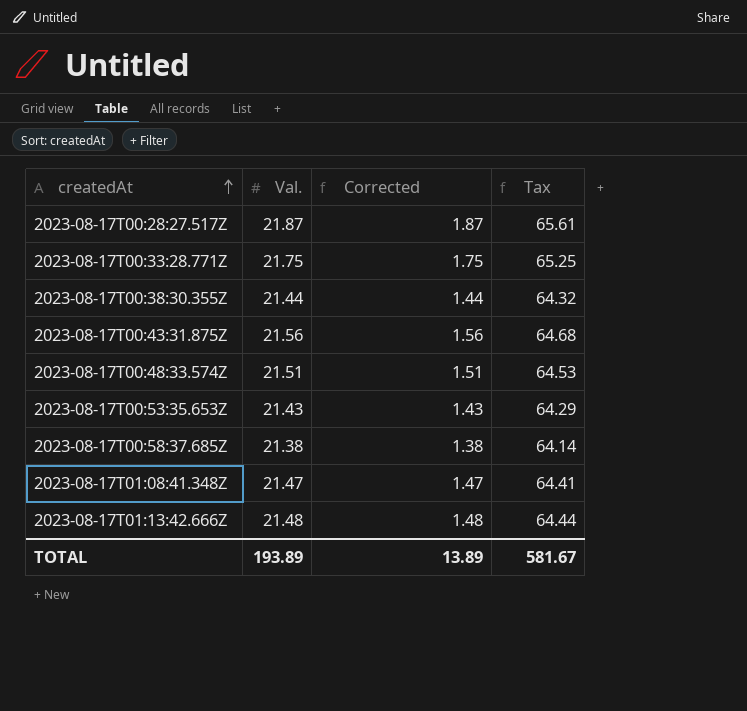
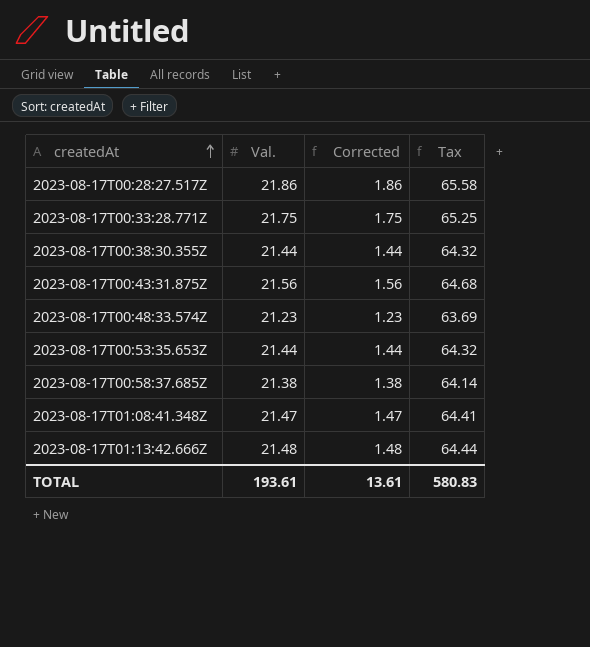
2023-08-17T00:28:27.517Z | Val.: 21.87 -> 21.86
2023-08-17T00:28:27.517Z | Corrected: 1.87 -> 1.86
2023-08-17T00:28:27.517Z | Tax: 65.61 -> 65.58
2023-08-17T00:48:33.574Z | Val.: 21.51 -> 21.23
2023-08-17T00:48:33.574Z | Corrected: 1.51 -> 1.23
2023-08-17T00:48:33.574Z | Tax: 64.53 -> 63.69
2023-08-17T00:53:35.653Z | Val.: 21.43 -> 21.44
2023-08-17T00:53:35.653Z | Corrected: 1.43 -> 1.44
2023-08-17T00:53:35.653Z | Tax: 64.29 -> 64.32
TOTAL | Val.: 193.89 -> 193.61
TOTAL | Corrected: 13.89 -> 13.61
TOTAL | Tax: 581.67 -> 580.83

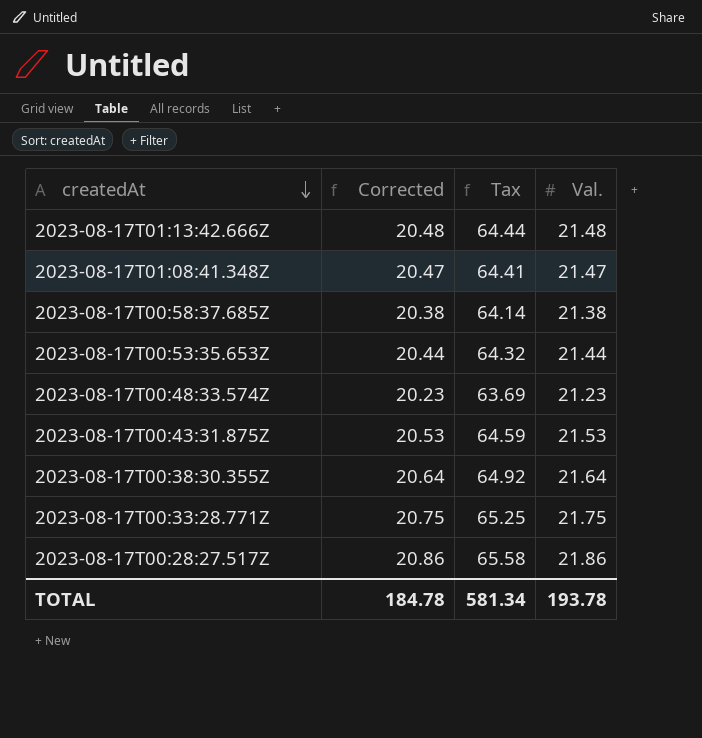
row order: createdAt ascending -> createdAt descending
column Corrected | formula: [Val.] - 20 -> [Val.] - 1
column Val. | position: 2 -> 4
2023-08-17T00:43:31.875Z | Tax: 64.68 -> 64.59
2023-08-17T00:43:31.875Z | Val.: 21.56 -> 21.53
2023-08-17T00:38:30.355Z | Tax: 64.32 -> 64.92
2023-08-17T00:38:30.355Z | Val.: 21.44 -> 21.64
TOTAL | Corrected: 13.61 -> 184.78
TOTAL | Tax: 580.83 -> 581.34
TOTAL | Val.: 193.61 -> 193.78

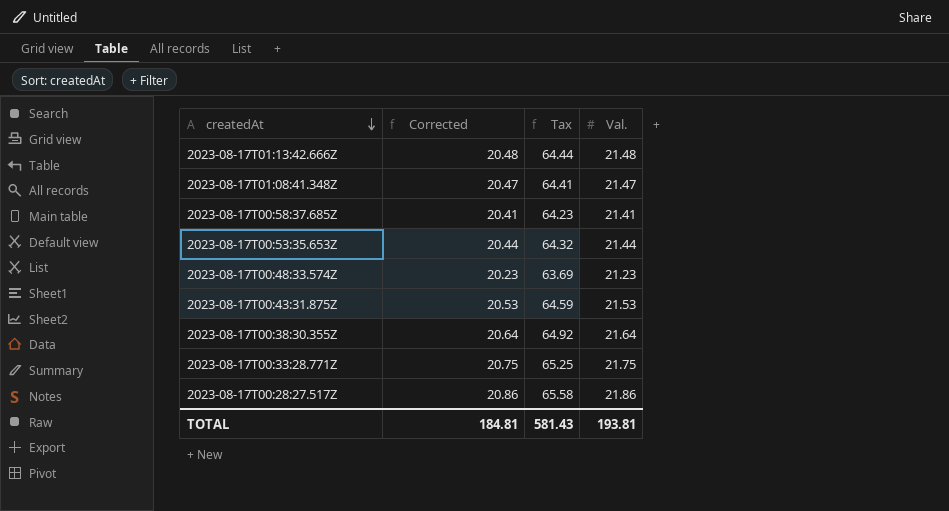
2023-08-17T00:58:37.685Z | Corrected: 20.38 -> 20.41
2023-08-17T00:58:37.685Z | Tax: 64.14 -> 64.23
2023-08-17T00:58:37.685Z | Val.: 21.38 -> 21.41
TOTAL | Corrected: 184.78 -> 184.81
TOTAL | Tax: 581.34 -> 581.43
TOTAL | Val.: 193.78 -> 193.81

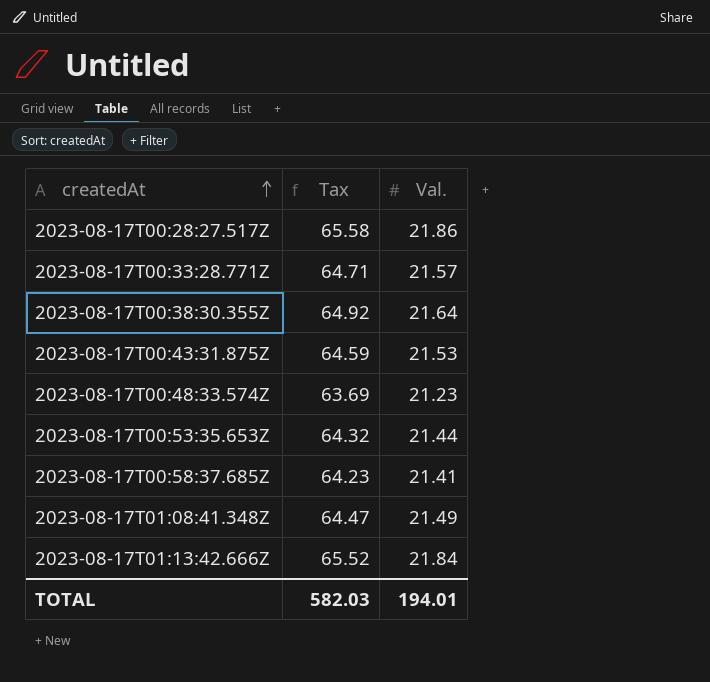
row order: createdAt descending -> createdAt ascending
column Corrected | formula: [Val.] - 1 -> none
2023-08-17T00:33:28.771Z | Tax: 65.25 -> 64.71
2023-08-17T00:33:28.771Z | Val.: 21.75 -> 21.57
2023-08-17T01:08:41.348Z | Tax: 64.41 -> 64.47
2023-08-17T01:08:41.348Z | Val.: 21.47 -> 21.49
2023-08-17T01:13:42.666Z | Tax: 64.44 -> 65.52
2023-08-17T01:13:42.666Z | Val.: 21.48 -> 21.84
TOTAL | Tax: 581.43 -> 582.03
TOTAL | Val.: 193.81 -> 194.01

